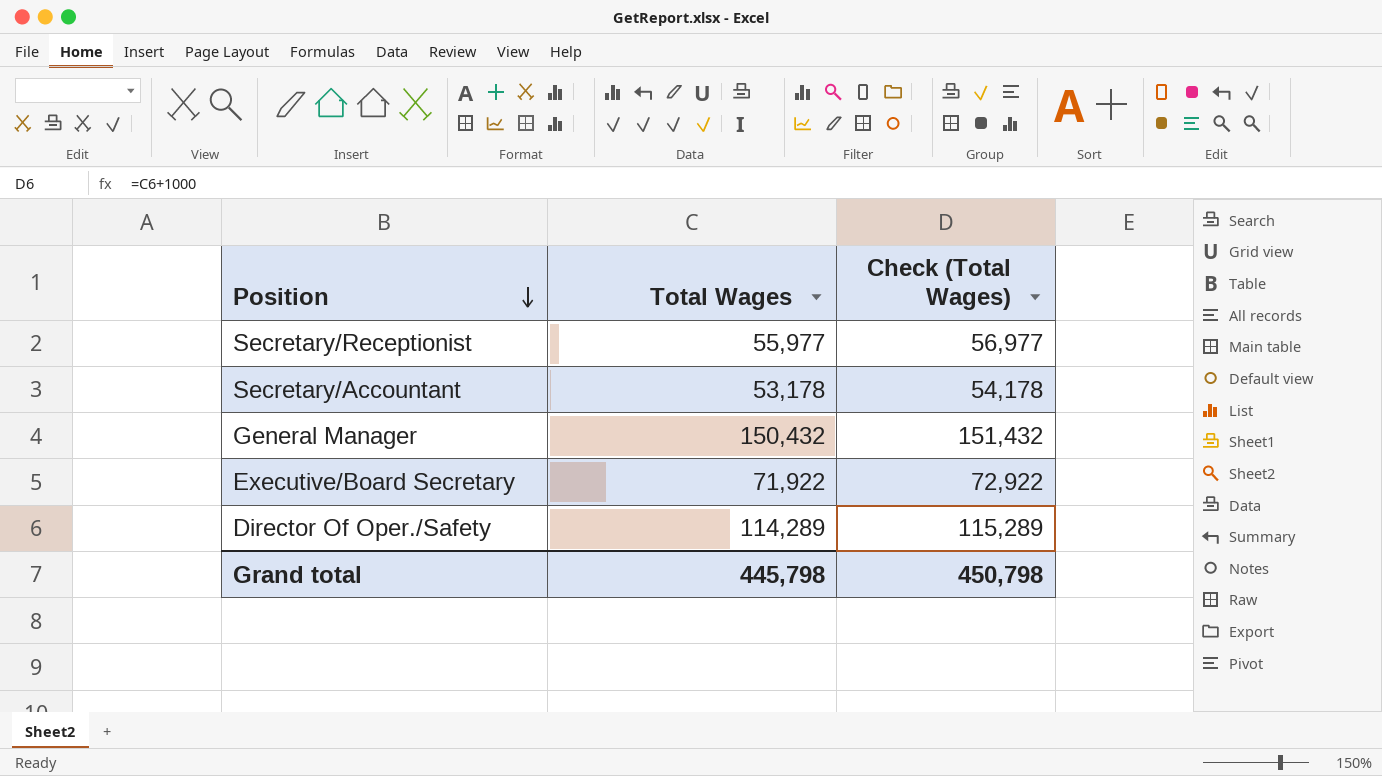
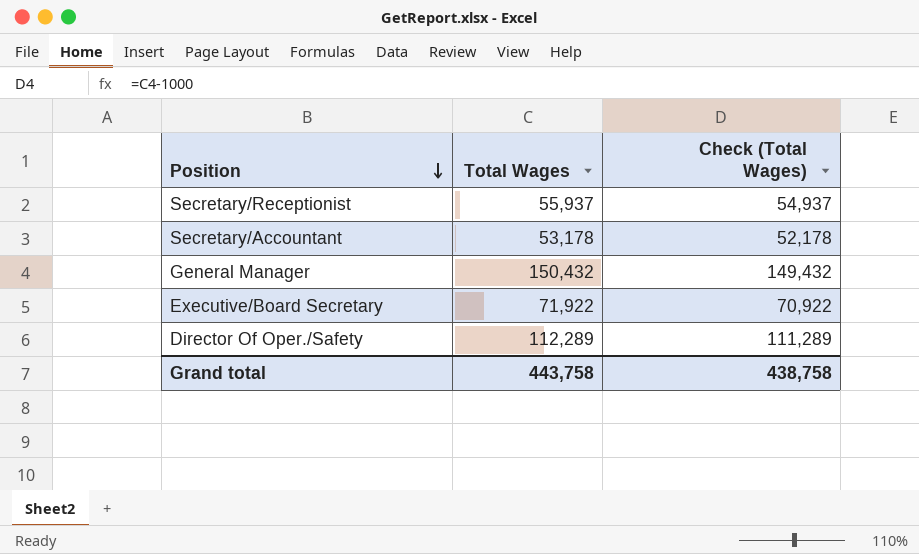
column Check (Total Wages) | formula: [Total Wages] + 1000 -> [Total Wages] - 1000
Secretary/Receptionist | Total Wages: 55,977 -> 55,937
Director Of Oper./Safety | Total Wages: 114,289 -> 112,289
Grand total | Total Wages: 445,798 -> 443,758
Grand total | Check (Total Wages): 450,798 -> 438,758

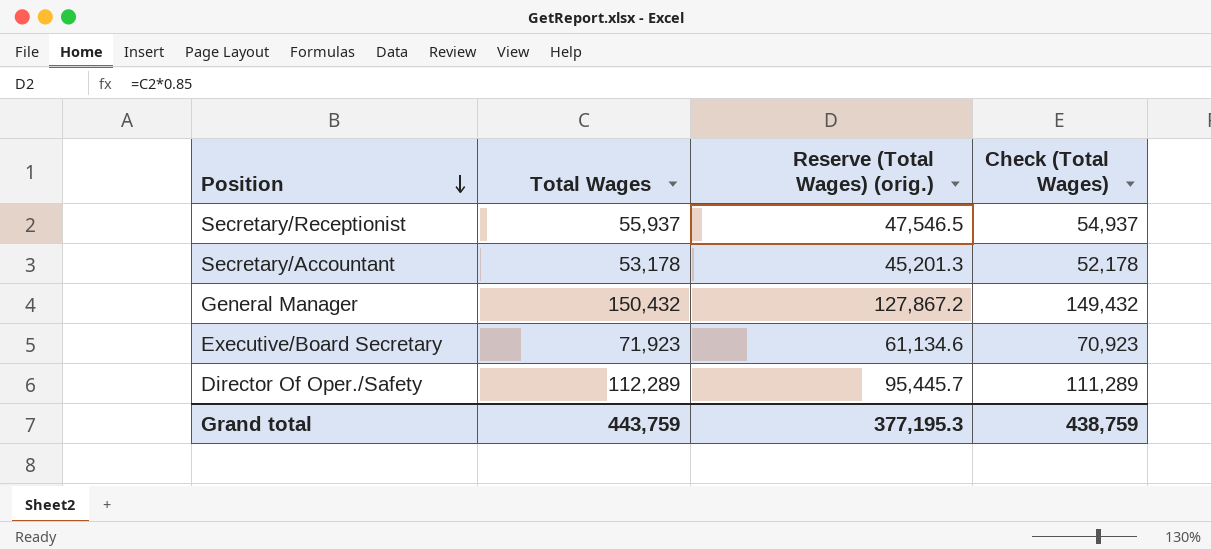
column Reserve (Total Wages) (orig.) | formula: none -> [Total Wages] * 0.85
Executive/Board Secretary | Total Wages: 71,922 -> 71,923
Executive/Board Secretary | Check (Total Wages): 70,922 -> 70,923
Grand total | Total Wages: 443,758 -> 443,759
Grand total | Check (Total Wages): 438,758 -> 438,759

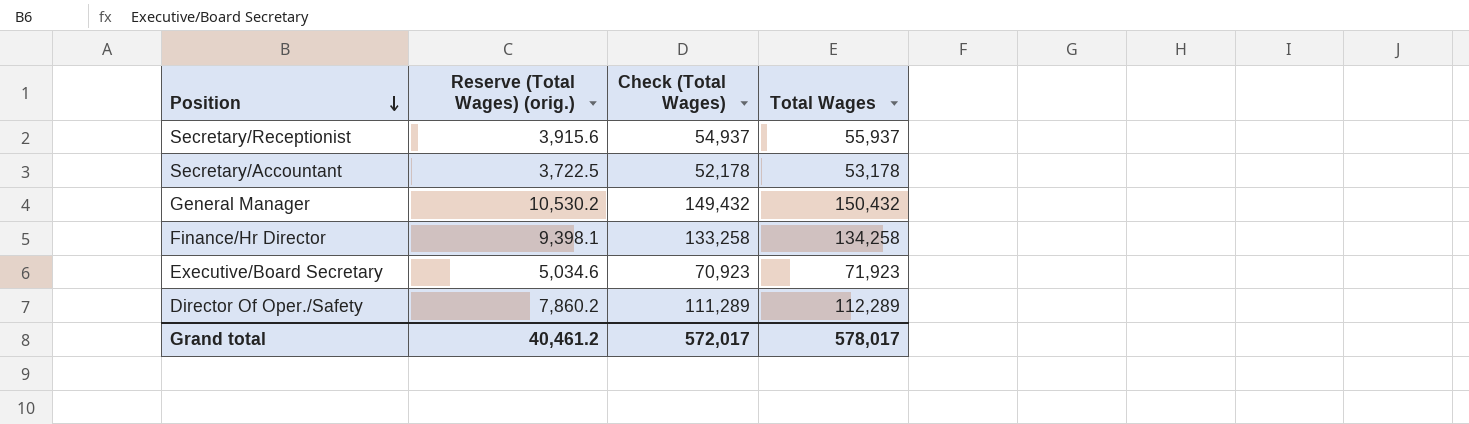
column Reserve (Total Wages) (orig.) | formula: [Total Wages] * 0.85 -> [Total Wages] * 0.07
column Total Wages | position: 2 -> 4
row Finance/Hr Director: none -> 9,398.1 | 133,258 | 134,258
Grand total | Reserve (Total Wages) (orig.): 377,195.3 -> 40,461.2
Grand total | Check (Total Wages): 438,759 -> 572,017
Grand total | Total Wages: 443,759 -> 578,017

